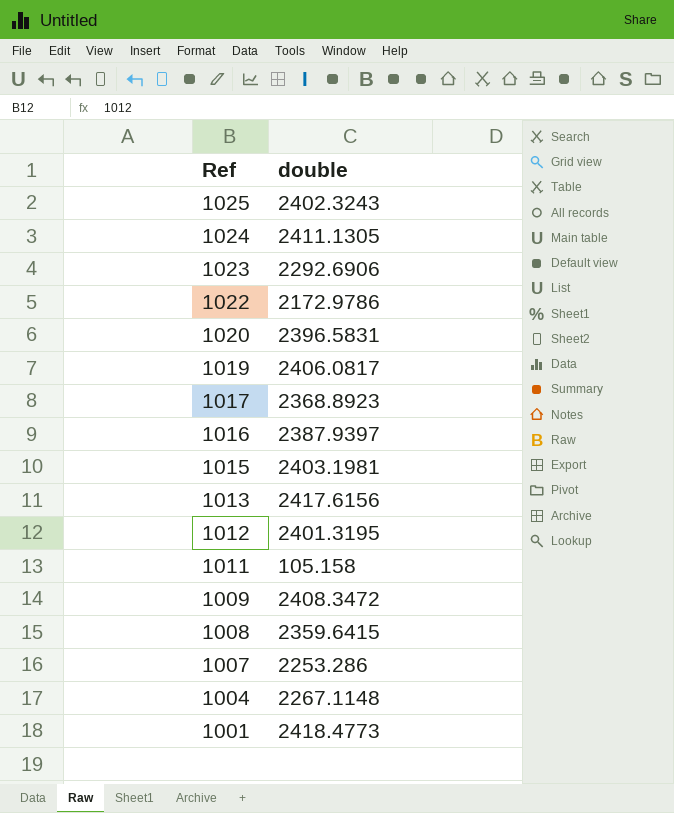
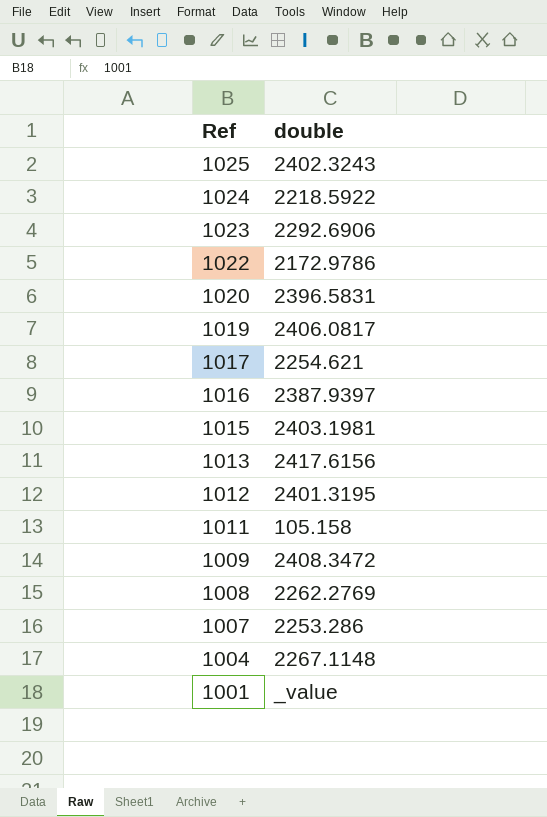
1024 | double: 2411.1305 -> 2218.5922
1017 | double: 2368.8923 -> 2254.621
1008 | double: 2359.6415 -> 2262.2769
1001 | double: 2418.4773 -> _value

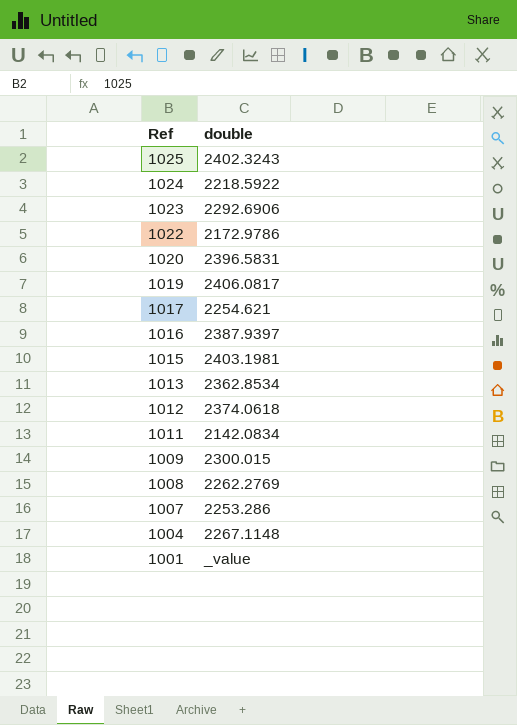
1013 | double: 2417.6156 -> 2362.8534
1012 | double: 2401.3195 -> 2374.0618
1011 | double: 105.158 -> 2142.0834
1009 | double: 2408.3472 -> 2300.015

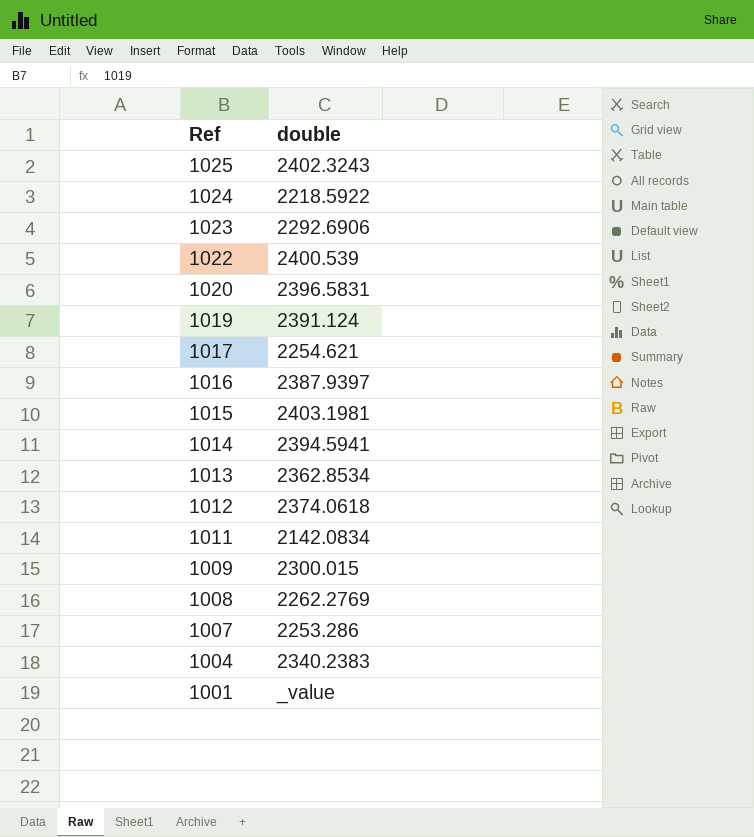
1022 | double: 2172.9786 -> 2400.539
1019 | double: 2406.0817 -> 2391.124
row 1014: none -> 2394.5941
1004 | double: 2267.1148 -> 2340.2383

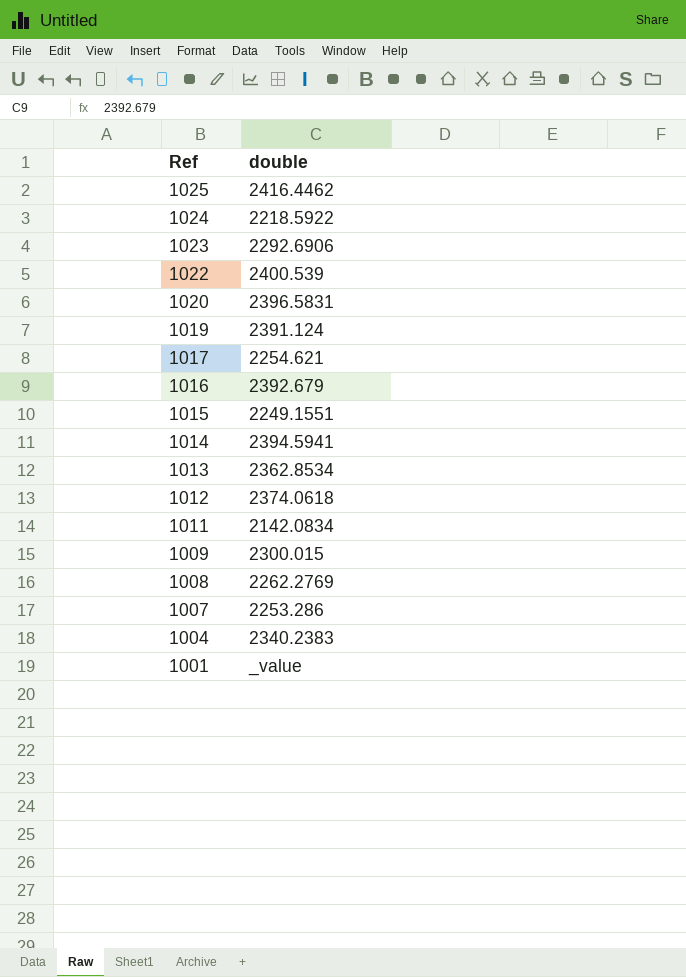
1025 | double: 2402.3243 -> 2416.4462
1016 | double: 2387.9397 -> 2392.679
1015 | double: 2403.1981 -> 2249.1551

